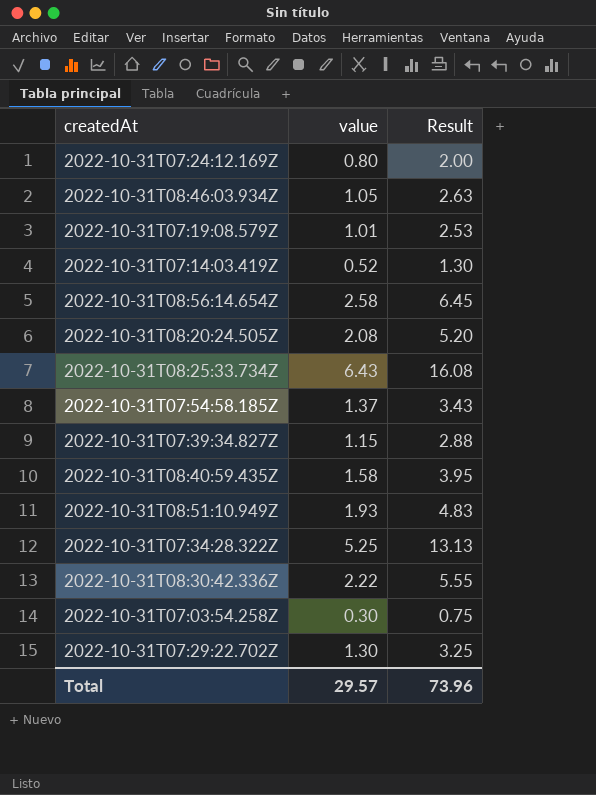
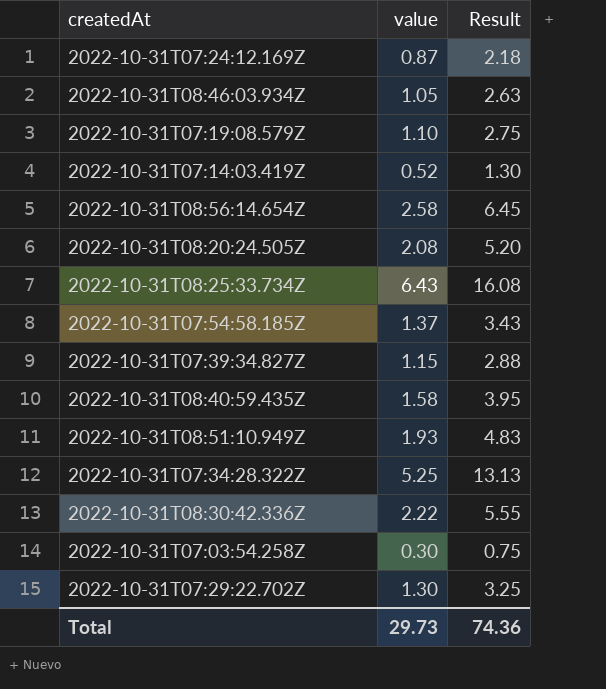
2022-10-31T07:24:12.169Z | value: 0.80 -> 0.87
2022-10-31T07:24:12.169Z | Result: 2.00 -> 2.18
2022-10-31T07:19:08.579Z | value: 1.01 -> 1.10
2022-10-31T07:19:08.579Z | Result: 2.53 -> 2.75
Total | value: 29.57 -> 29.73
Total | Result: 73.96 -> 74.36

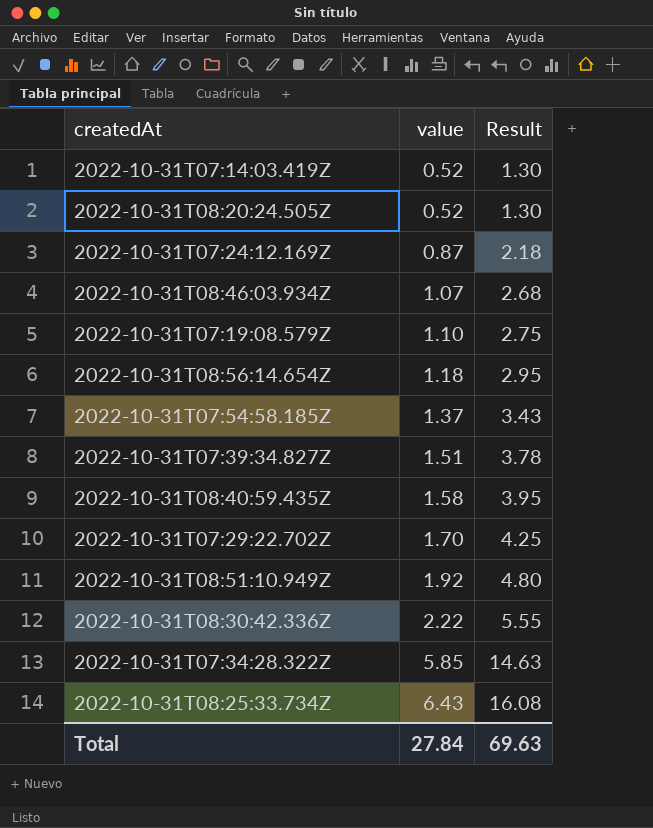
row order: none -> value ascending
row 2022-10-31T07:03:54.258Z: 0.30 | 0.75 -> none
2022-10-31T08:20:24.505Z | value: 2.08 -> 0.52
2022-10-31T08:20:24.505Z | Result: 5.20 -> 1.30
2022-10-31T08:46:03.934Z | value: 1.05 -> 1.07
2022-10-31T08:46:03.934Z | Result: 2.63 -> 2.68
2022-10-31T08:56:14.654Z | value: 2.58 -> 1.18
2022-10-31T08:56:14.654Z | Result: 6.45 -> 2.95
2022-10-31T07:39:34.827Z | value: 1.15 -> 1.51
2022-10-31T07:39:34.827Z | Result: 2.88 -> 3.78
2022-10-31T07:29:22.702Z | value: 1.30 -> 1.70
2022-10-31T07:29:22.702Z | Result: 3.25 -> 4.25
2022-10-31T08:51:10.949Z | value: 1.93 -> 1.92
2022-10-31T08:51:10.949Z | Result: 4.83 -> 4.80
2022-10-31T07:34:28.322Z | value: 5.25 -> 5.85
2022-10-31T07:34:28.322Z | Result: 13.13 -> 14.63
Total | value: 29.73 -> 27.84
Total | Result: 74.36 -> 69.63

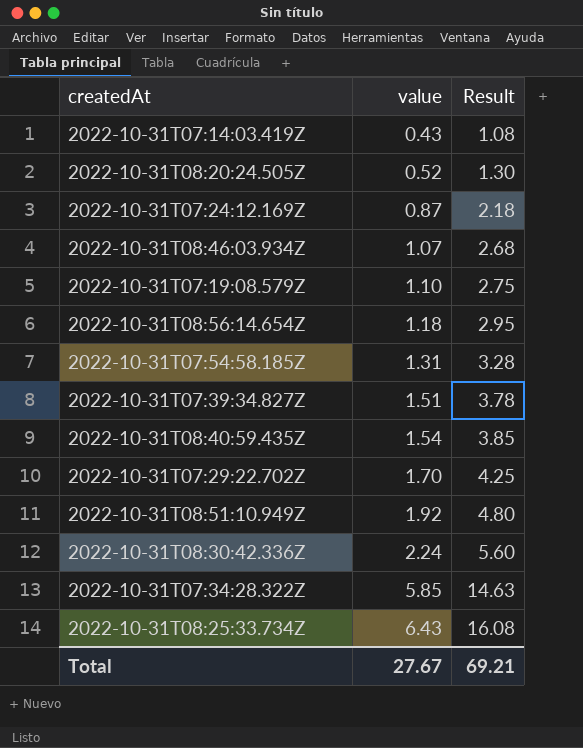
2022-10-31T07:14:03.419Z | value: 0.52 -> 0.43
2022-10-31T07:14:03.419Z | Result: 1.30 -> 1.08
2022-10-31T07:54:58.185Z | value: 1.37 -> 1.31
2022-10-31T07:54:58.185Z | Result: 3.43 -> 3.28
2022-10-31T08:40:59.435Z | value: 1.58 -> 1.54
2022-10-31T08:40:59.435Z | Result: 3.95 -> 3.85
2022-10-31T08:30:42.336Z | value: 2.22 -> 2.24
2022-10-31T08:30:42.336Z | Result: 5.55 -> 5.60
Total | value: 27.84 -> 27.67
Total | Result: 69.63 -> 69.21

